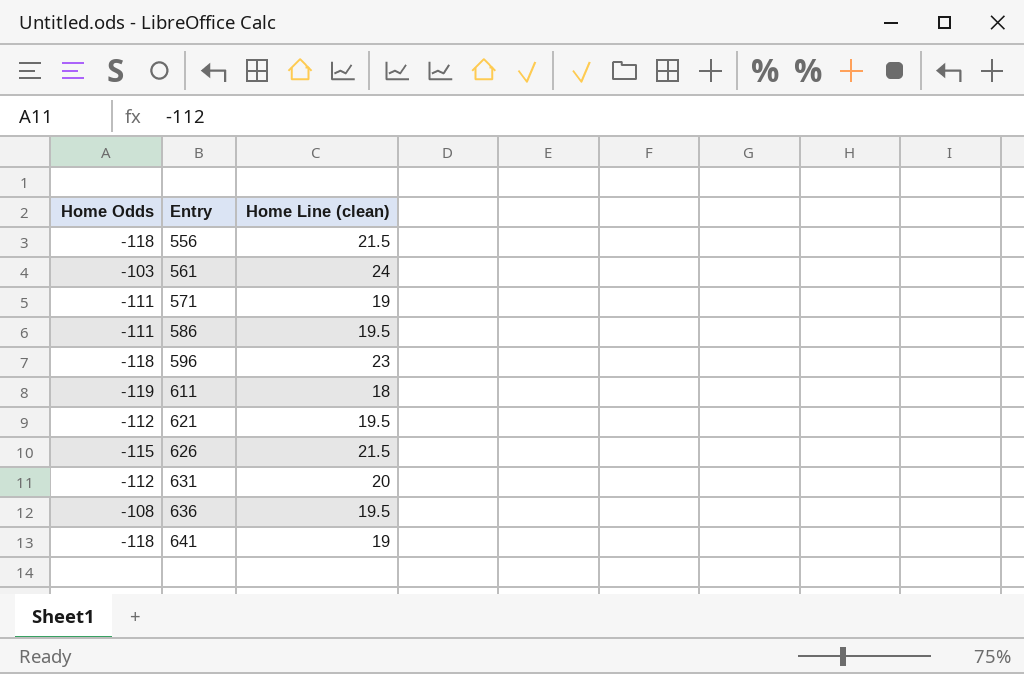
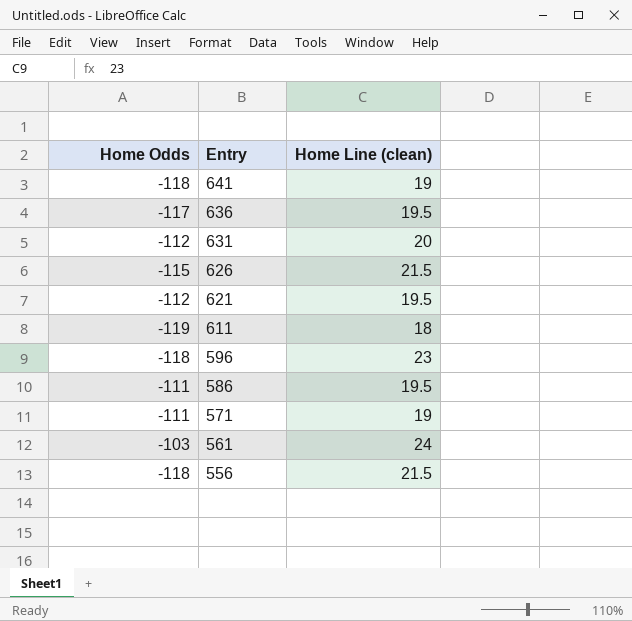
row order: Entry ascending -> Entry descending
636 | Home Odds: -108 -> -117

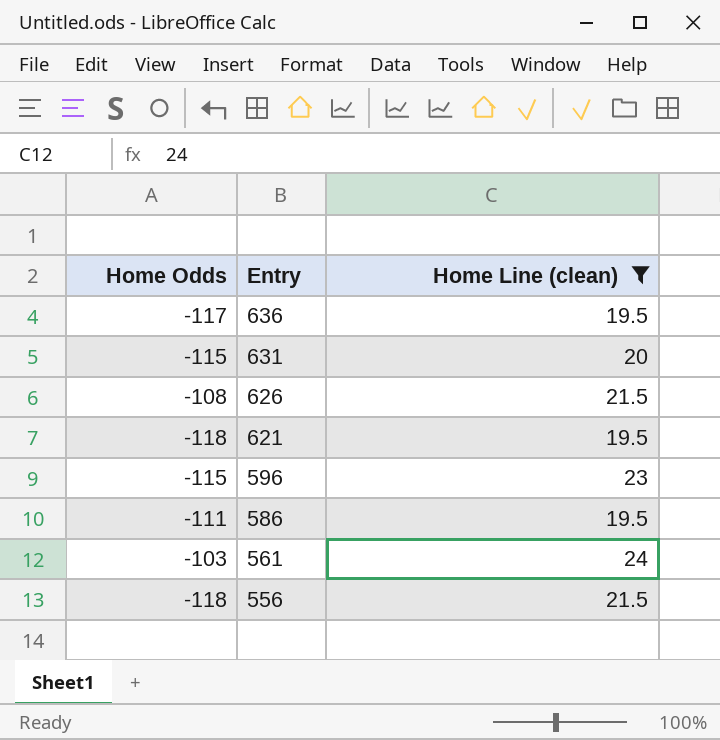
filter: none -> Home Line (clean) >= 19.5
631 | Home Odds: -112 -> -115
626 | Home Odds: -115 -> -108
621 | Home Odds: -112 -> -118
596 | Home Odds: -118 -> -115

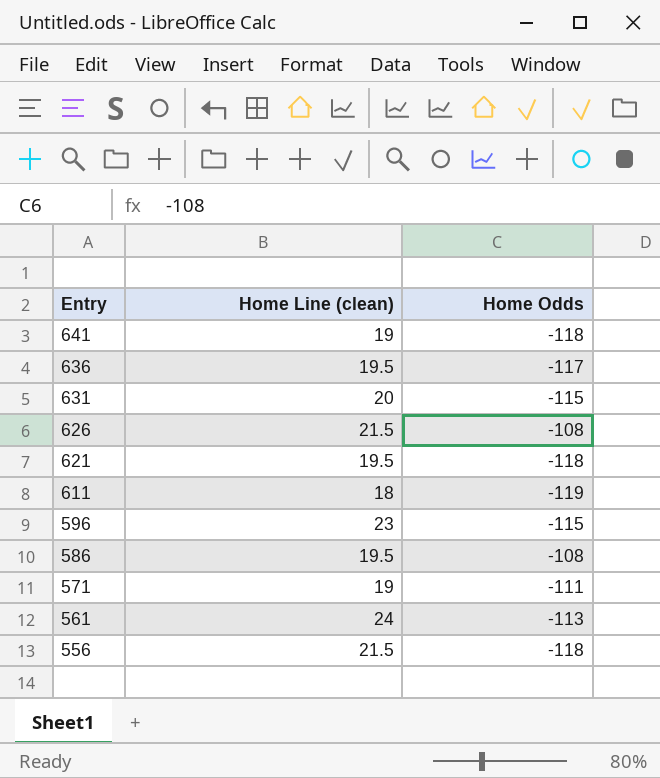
filter: Home Line (clean) >= 19.5 -> none
column Home Odds | position: 1 -> 3
586 | Home Odds: -111 -> -108
561 | Home Odds: -103 -> -113

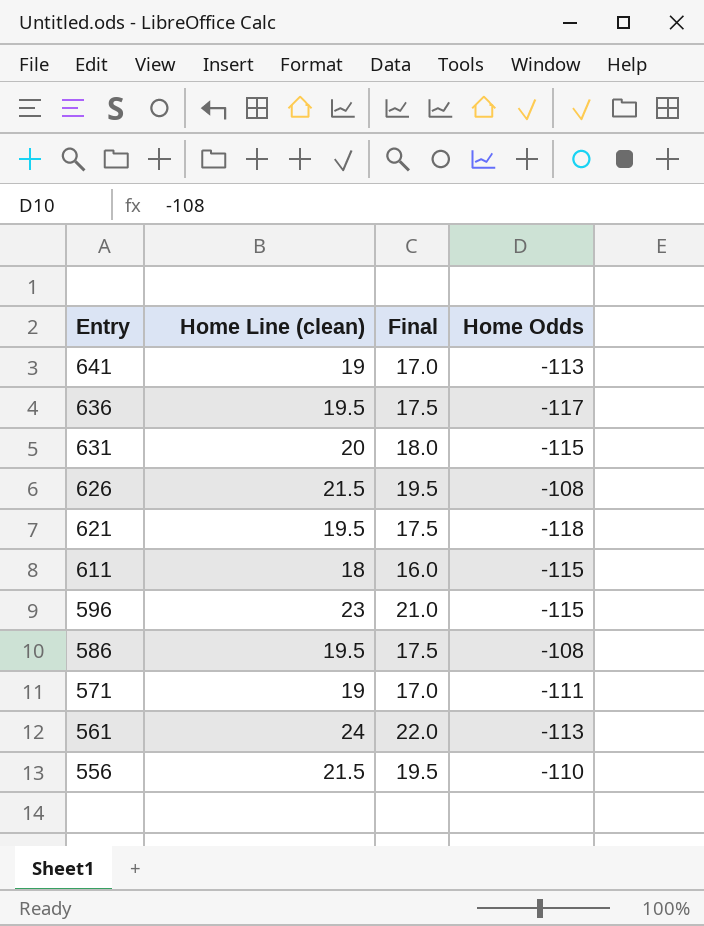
column Final | formula: none -> [Home Line (clean)] - 2
641 | Home Odds: -118 -> -113
611 | Home Odds: -119 -> -115
556 | Home Odds: -118 -> -110

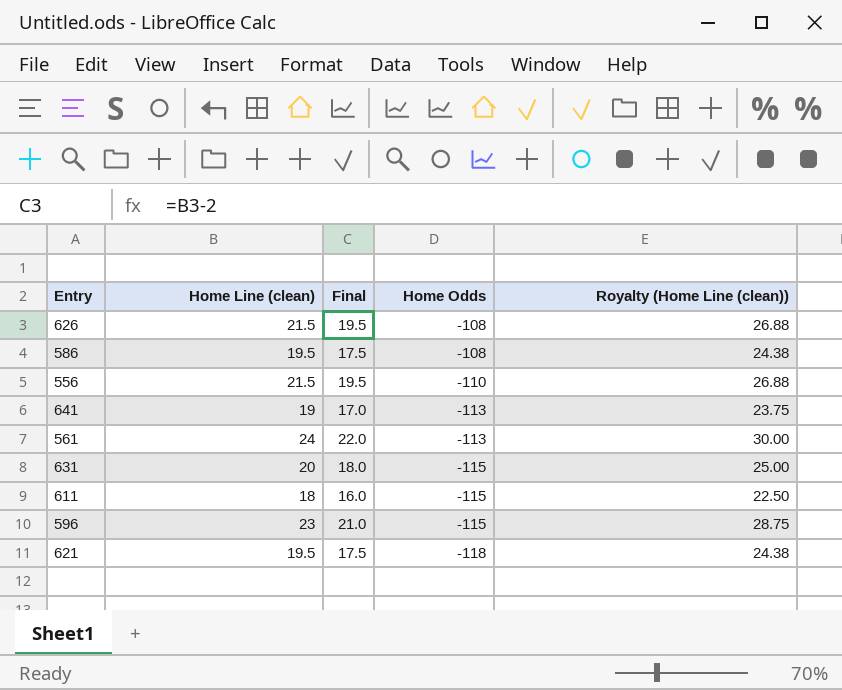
row order: Entry descending -> Home Odds descending
column Royalty (Home Line (clean)) | formula: none -> [Home Line (clean)] * 1.25
row 636: 19.5 | 17.5 | -117 -> none
row 571: 19 | 17.0 | -111 -> none

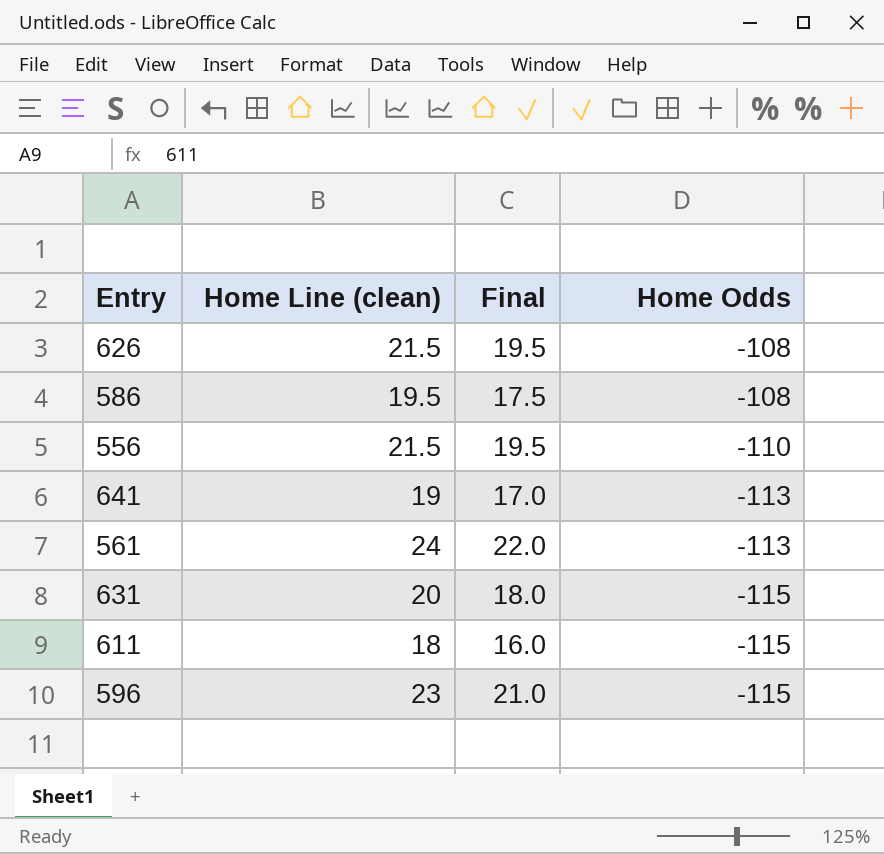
column Royalty (Home Line (clean)) | formula: [Home Line (clean)] * 1.25 -> none
row 621: 19.5 | 17.5 | -118 | 24.38 -> none

